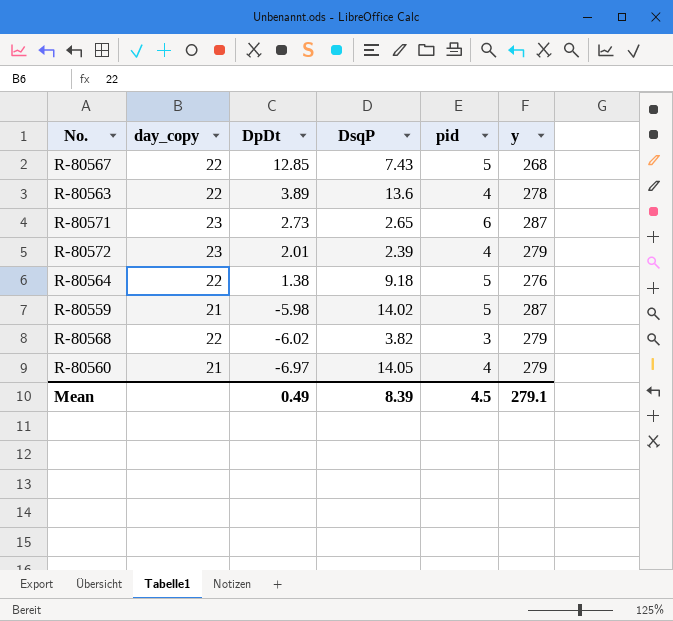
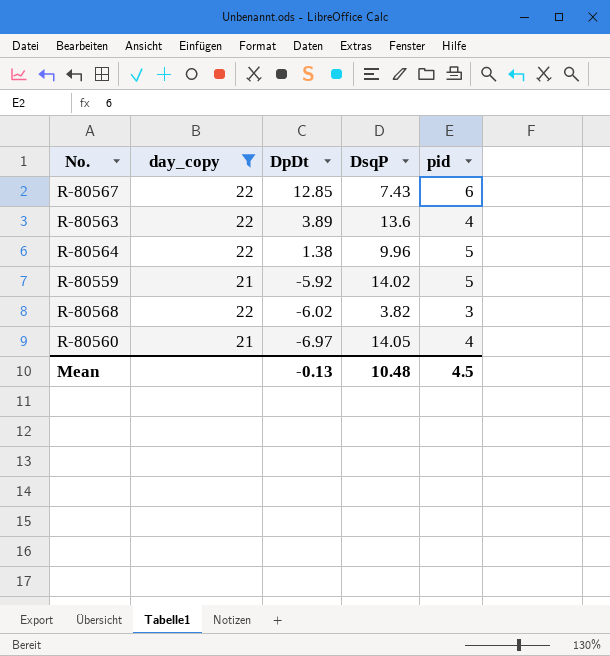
filter: none -> day_copy != 23
column y | position: 6 -> none
R-80567 | pid: 5 -> 6
R-80564 | DsqP: 9.18 -> 9.96
R-80559 | DpDt: -5.98 -> -5.92
Mean | DpDt: 0.49 -> -0.13
Mean | DsqP: 8.39 -> 10.48

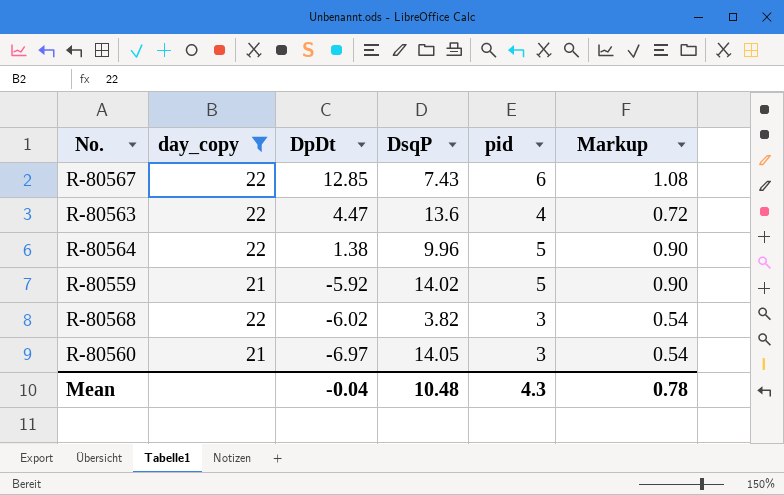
column Markup | formula: none -> [pid] * 0.18
R-80563 | DpDt: 3.89 -> 4.47
R-80560 | pid: 4 -> 3
Mean | DpDt: -0.13 -> -0.04
Mean | pid: 4.5 -> 4.3

